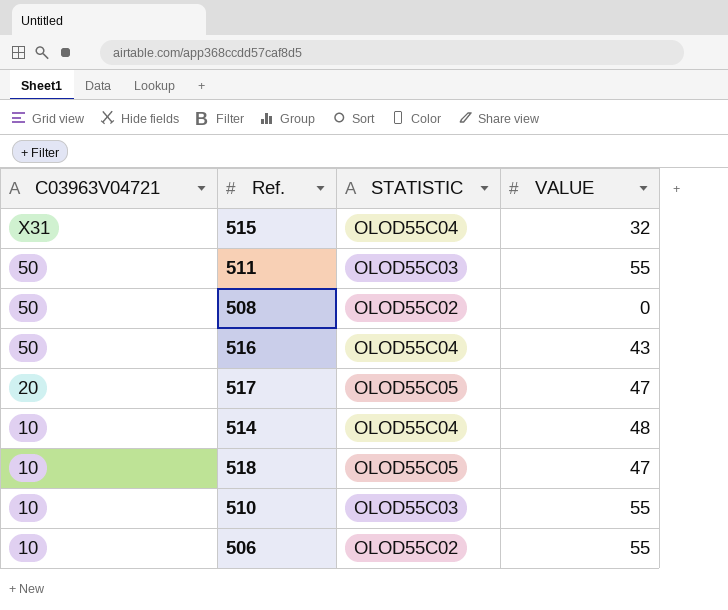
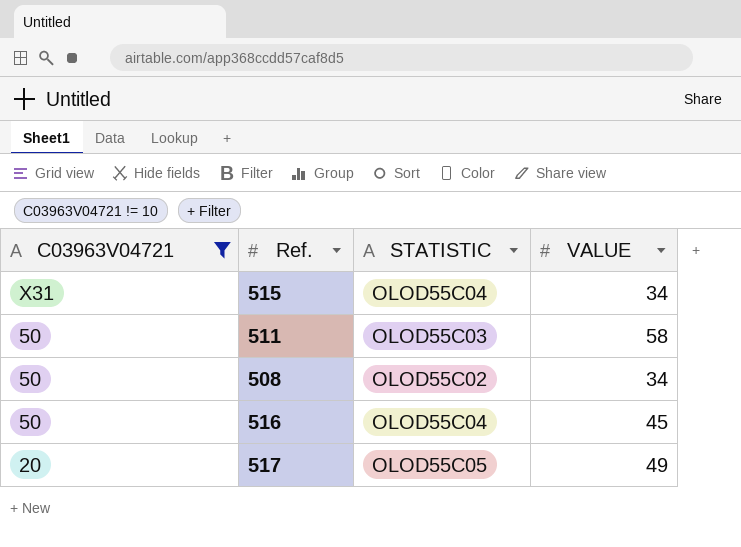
filter: none -> C03963V04721 != 10
515 | VALUE: 32 -> 34
511 | VALUE: 55 -> 58
508 | VALUE: 0 -> 34
516 | VALUE: 43 -> 45
517 | VALUE: 47 -> 49

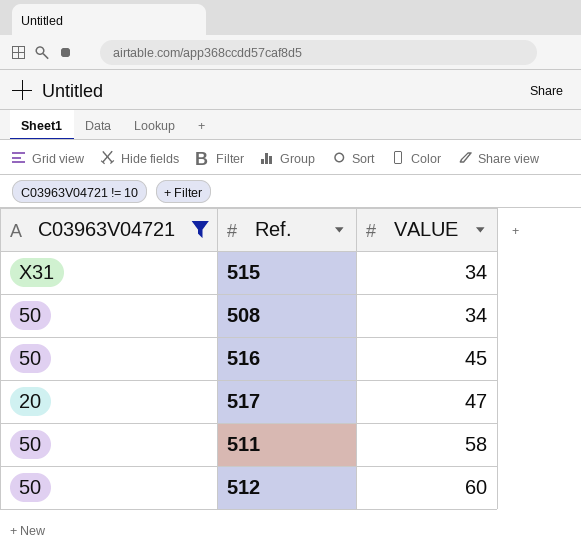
row order: C03963V04721 descending -> VALUE ascending
column STATISTIC | position: 3 -> none
517 | VALUE: 49 -> 47
row 512: none -> 50 | 60

